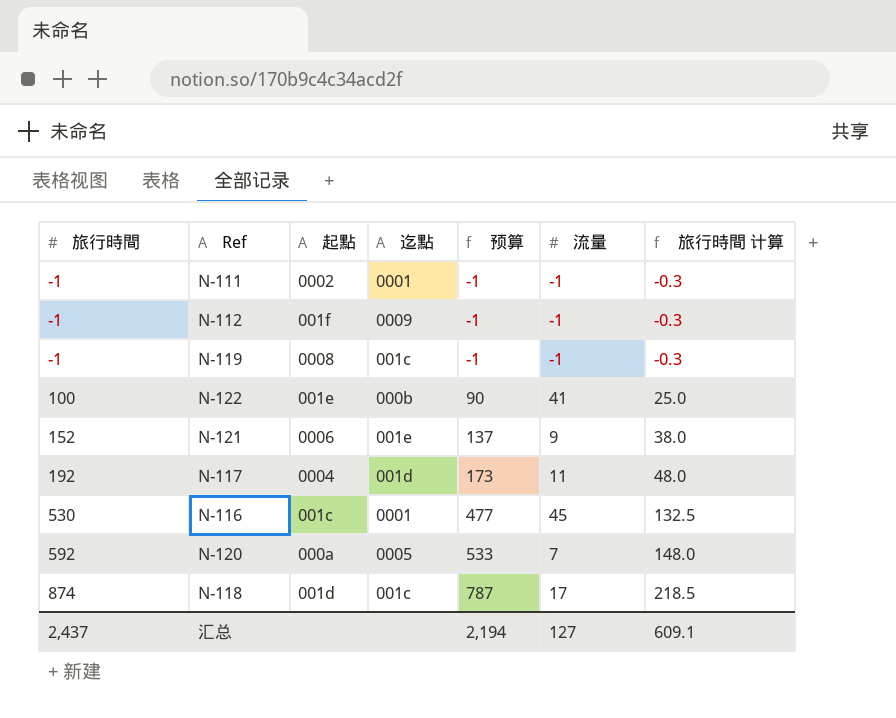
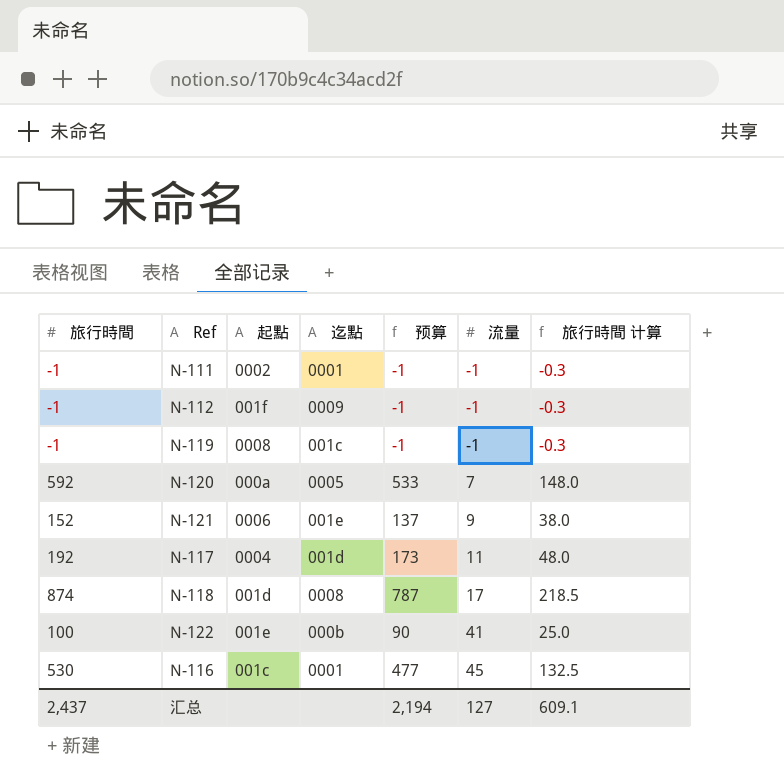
row order: 旅行時間 ascending -> 流量 ascending
N-118 | 迄點: 001c -> 0008

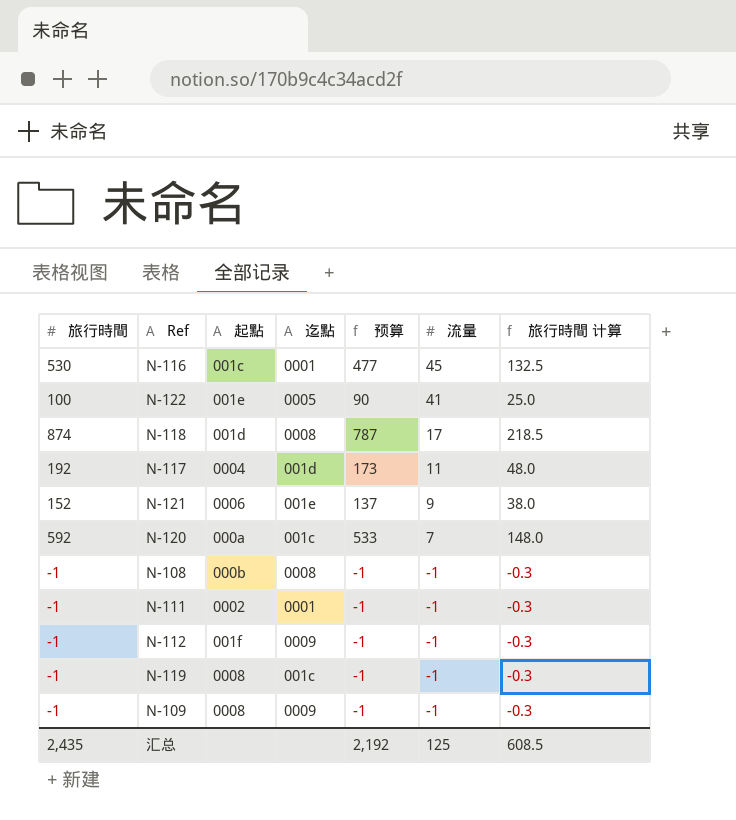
row order: 流量 ascending -> 流量 descending
N-122 | 迄點: 000b -> 0005
N-120 | 迄點: 0005 -> 001c
row N-108: none -> -1 | 000b | 0008 | -1 | -1 | -0.3
row N-109: none -> -1 | 0008 | 0009 | -1 | -1 | -0.3
汇总 | 旅行時間: 2,437 -> 2,435
汇总 | 预算: 2,194 -> 2,192
汇总 | 流量: 127 -> 125
汇总 | 旅行時間 计算: 609.1 -> 608.5

